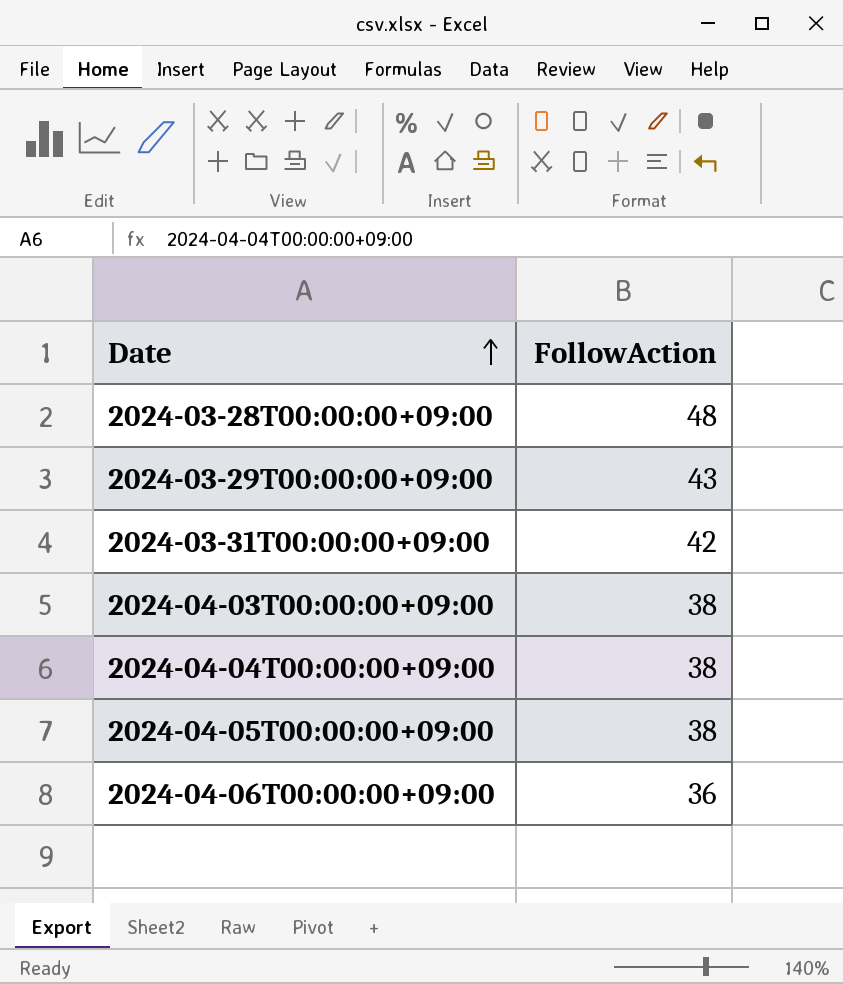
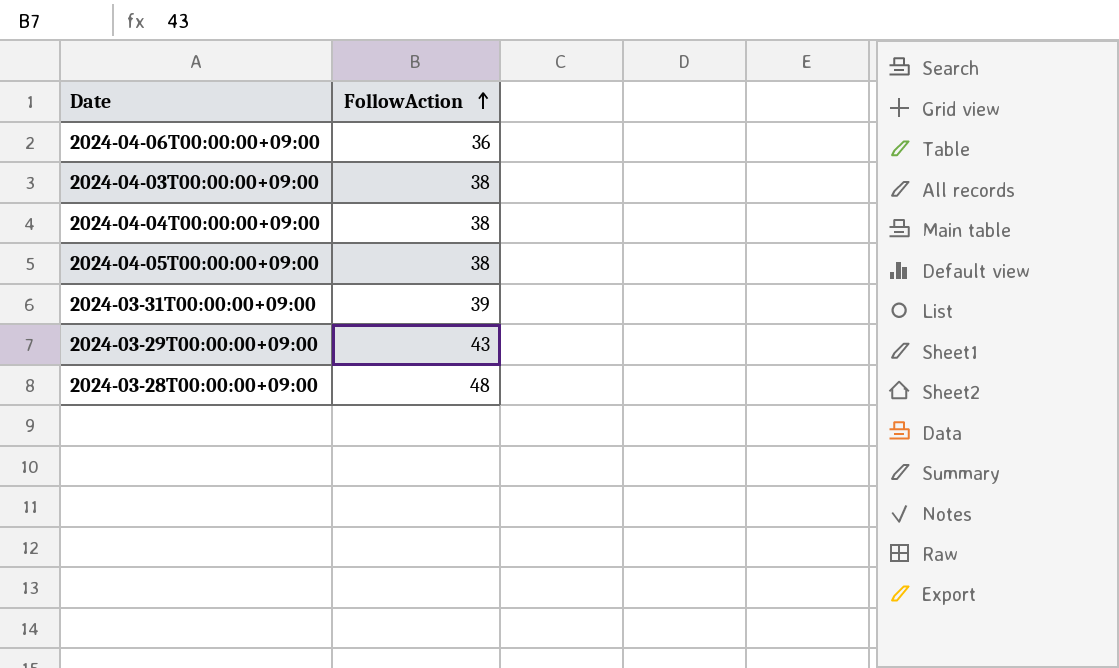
row order: Date ascending -> FollowAction ascending
2024-03-31T00:00:00+09:00 | FollowAction: 42 -> 39

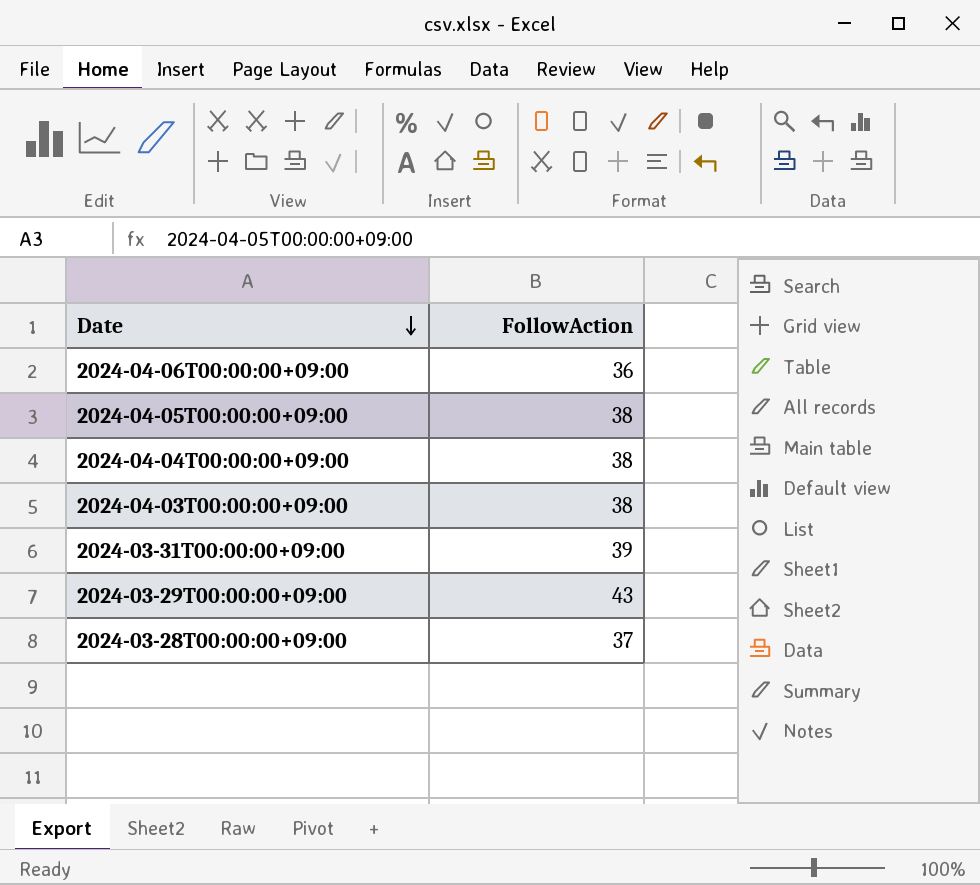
row order: FollowAction ascending -> Date descending
2024-03-28T00:00:00+09:00 | FollowAction: 48 -> 37

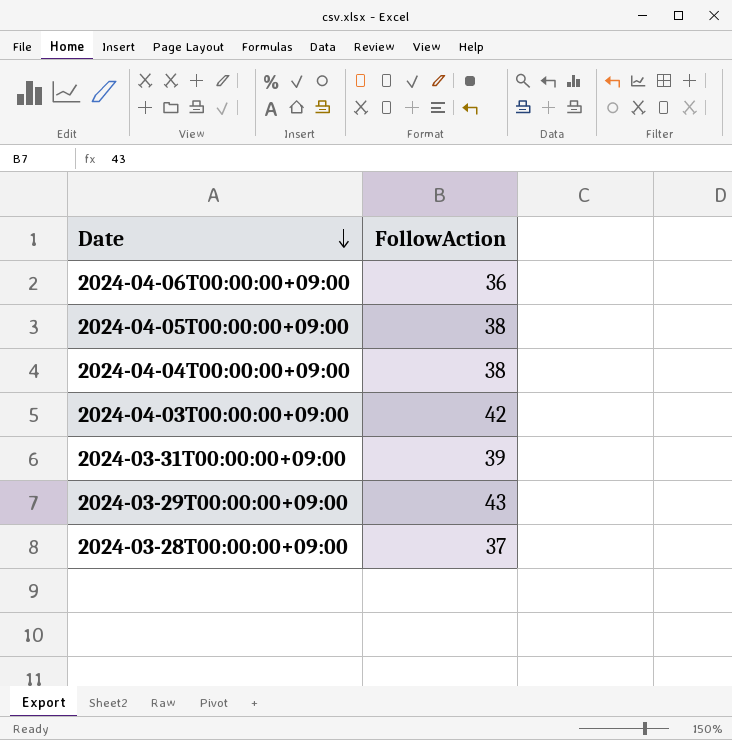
2024-04-03T00:00:00+09:00 | FollowAction: 38 -> 42

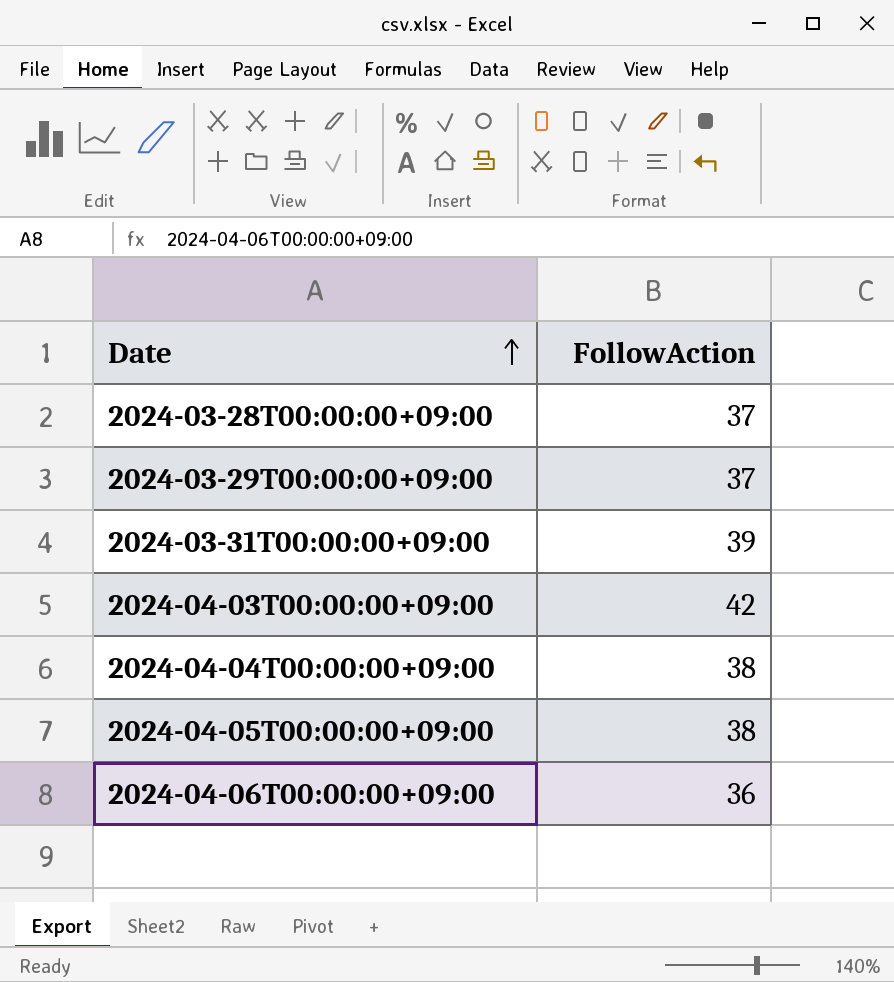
row order: Date descending -> Date ascending
2024-03-29T00:00:00+09:00 | FollowAction: 43 -> 37

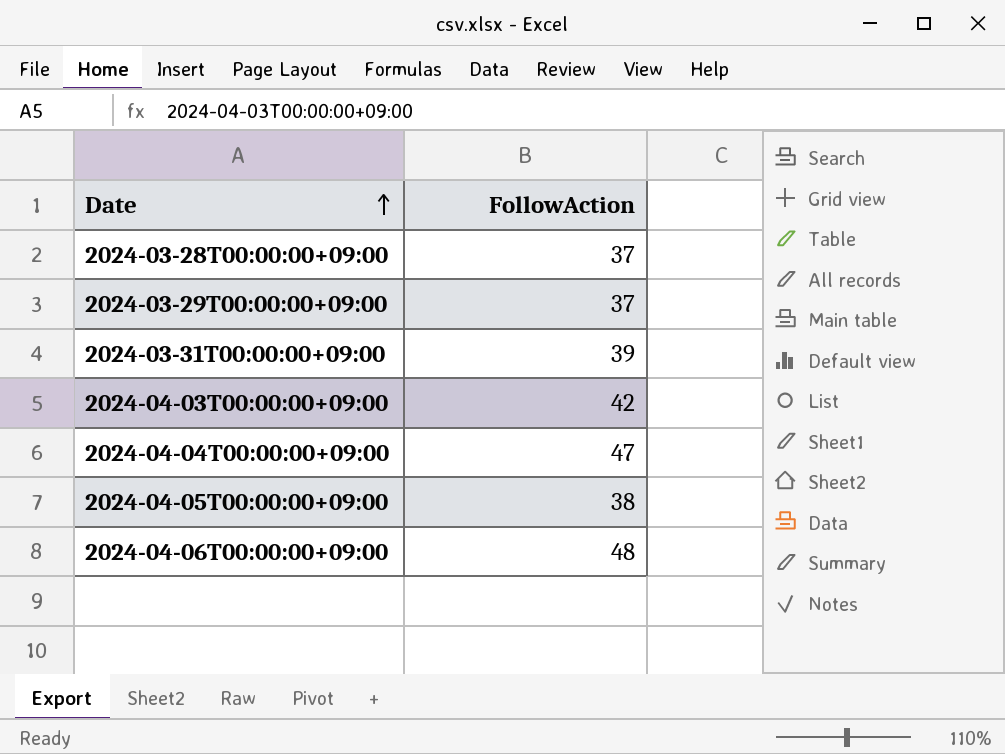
2024-04-04T00:00:00+09:00 | FollowAction: 38 -> 47
2024-04-06T00:00:00+09:00 | FollowAction: 36 -> 48

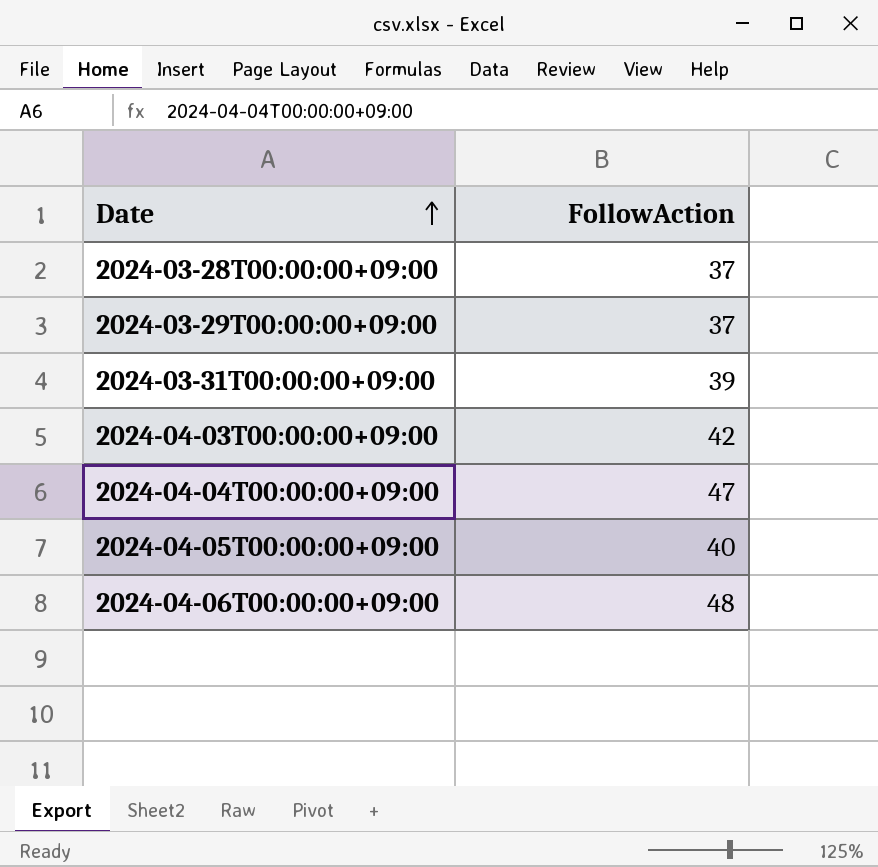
2024-04-05T00:00:00+09:00 | FollowAction: 38 -> 40

